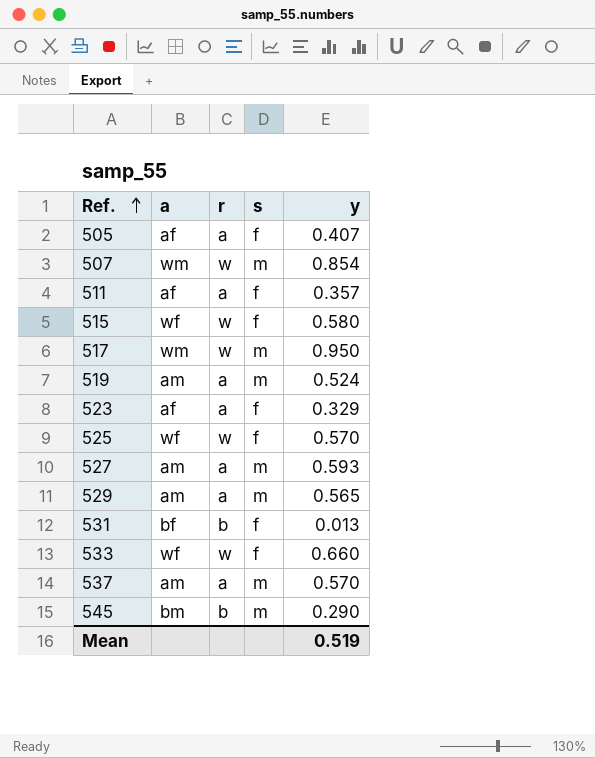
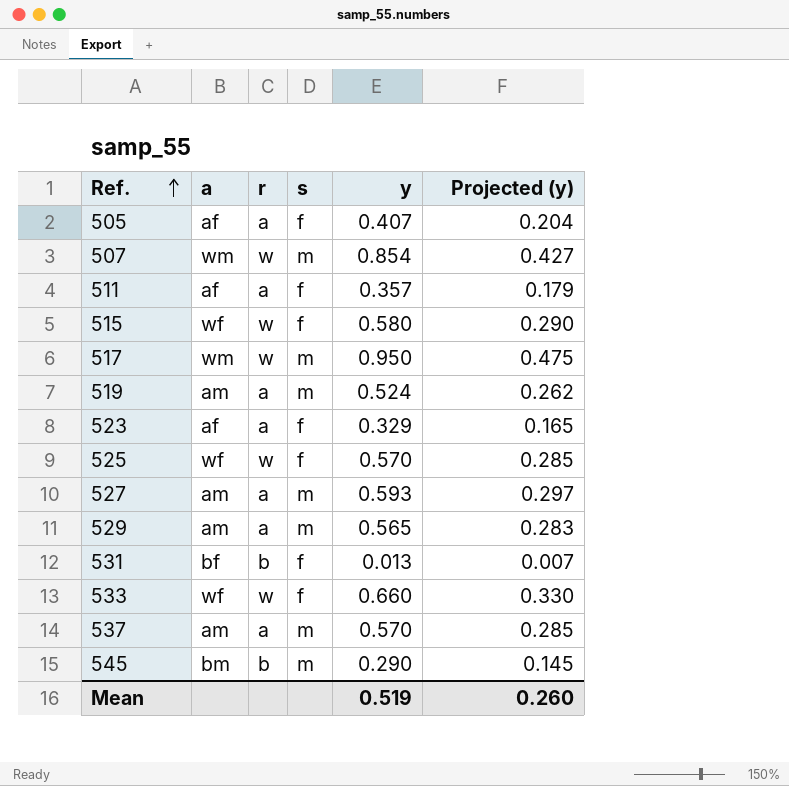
column Projected (y) | formula: none -> [y] * 0.5

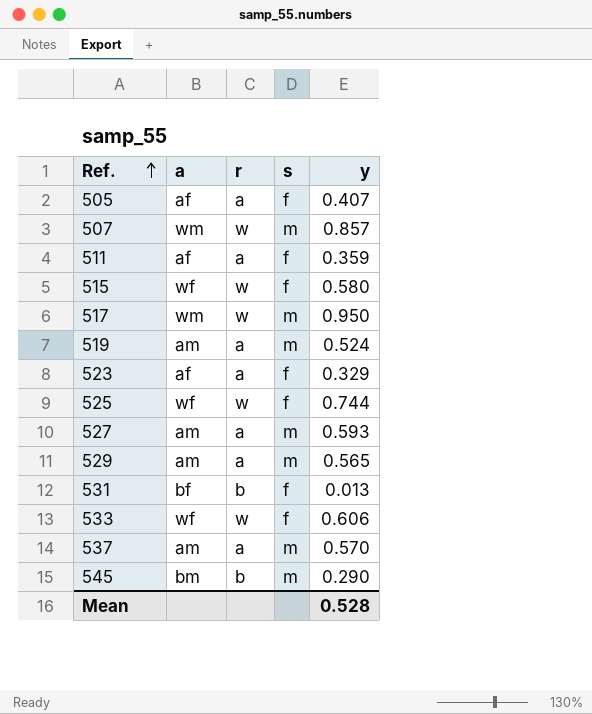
column Projected (y) | formula: [y] * 0.5 -> none
507 | y: 0.854 -> 0.857
511 | y: 0.357 -> 0.359
525 | y: 0.570 -> 0.744
533 | y: 0.660 -> 0.606
Mean | y: 0.519 -> 0.528

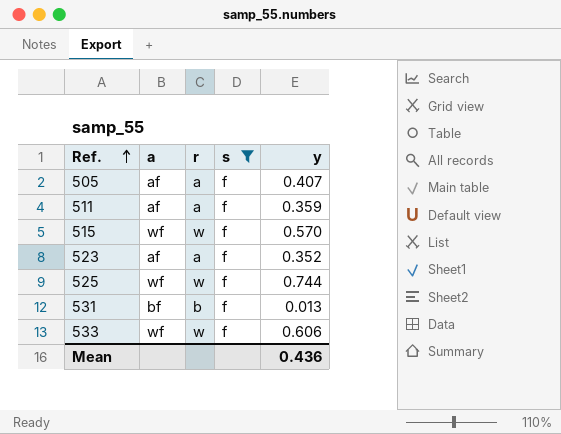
filter: none -> s = f
515 | y: 0.580 -> 0.570
523 | y: 0.329 -> 0.352
Mean | y: 0.528 -> 0.436

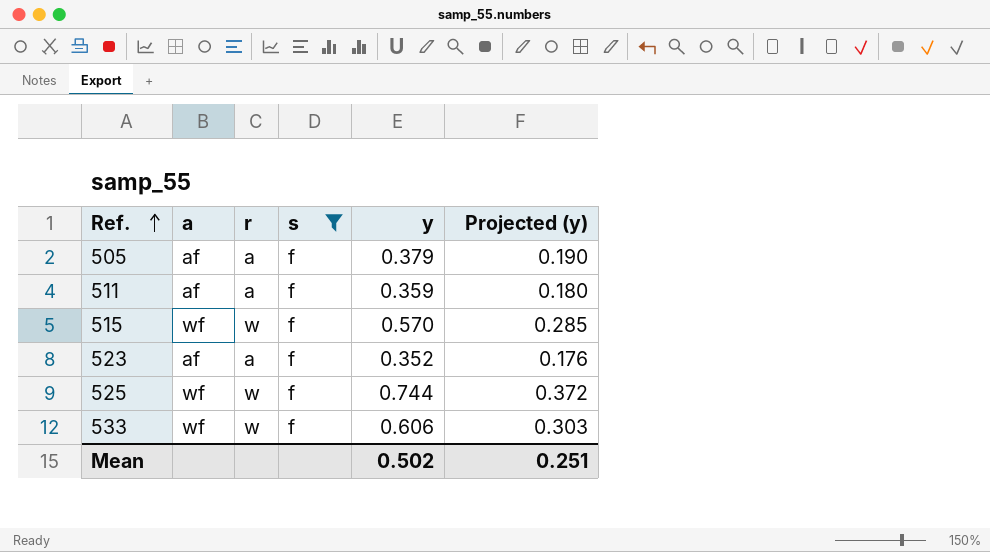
column Projected (y) | formula: none -> [y] * 0.5
row 531: bf | b | f | 0.013 -> none
505 | y: 0.407 -> 0.379
Mean | y: 0.436 -> 0.502

